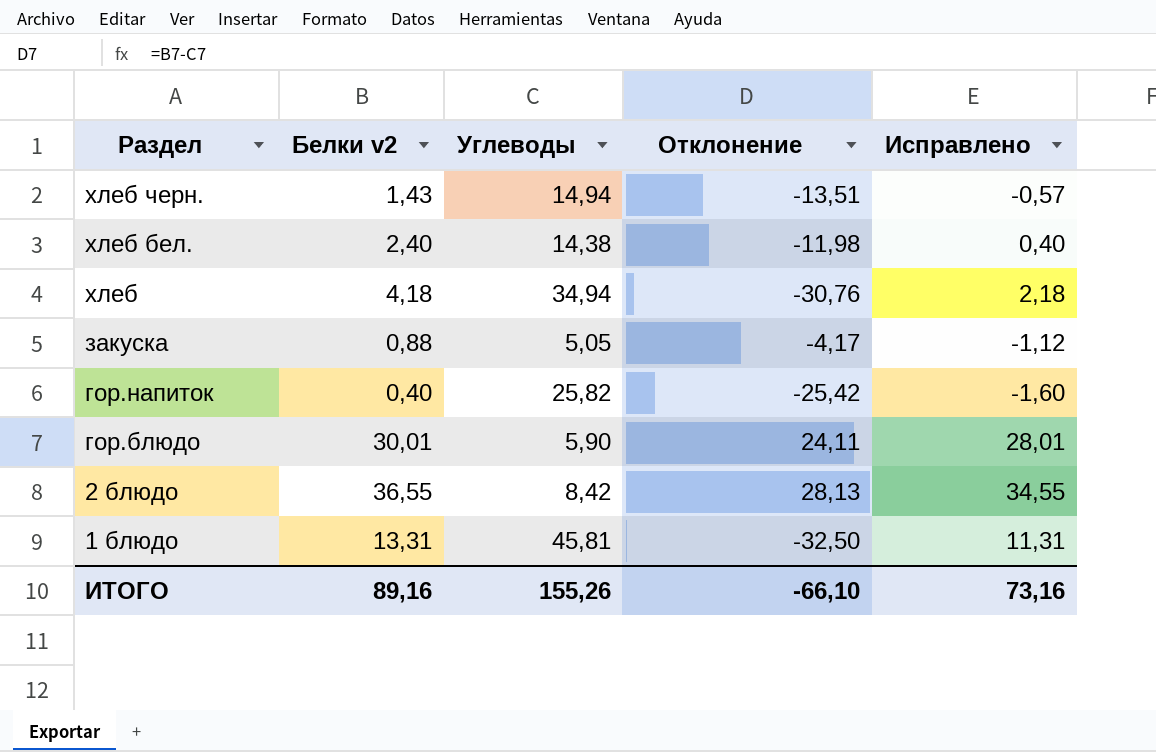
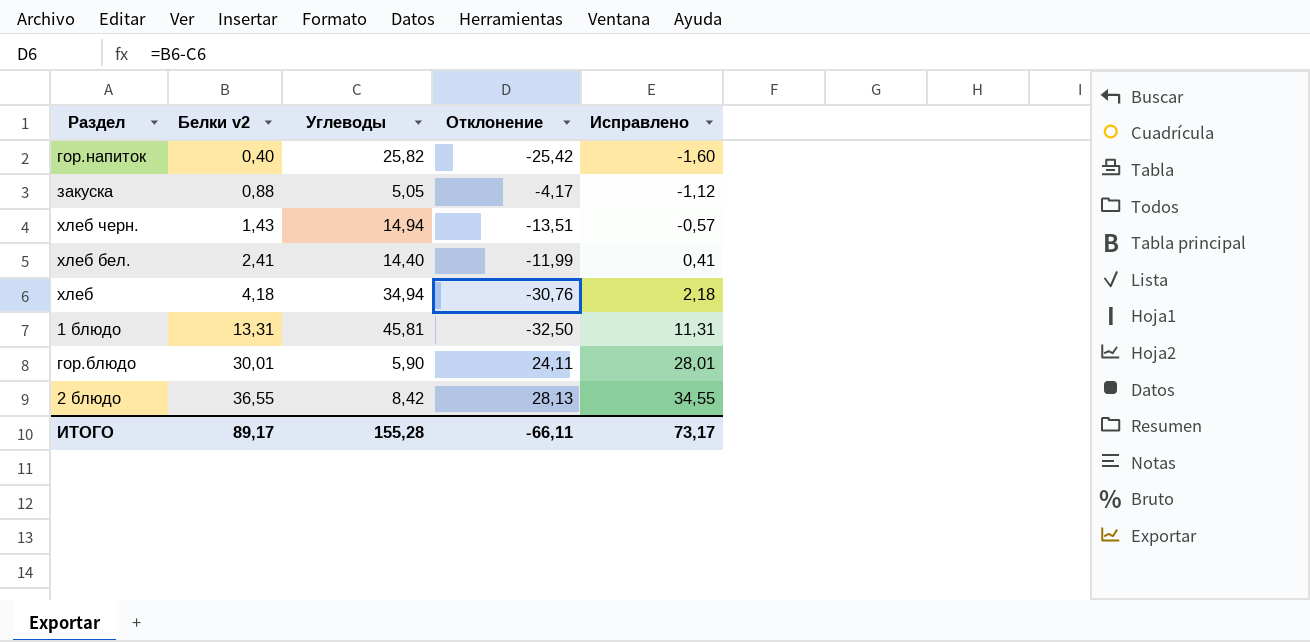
row order: Раздел descending -> Белки v2 ascending
хлеб бел. | Белки v2: 2,40 -> 2,41
хлеб бел. | Углеводы: 14,38 -> 14,40
хлеб бел. | Отклонение: -11,98 -> -11,99
хлеб бел. | Исправлено: 0,40 -> 0,41
ИТОГО | Белки v2: 89,16 -> 89,17
ИТОГО | Углеводы: 155,26 -> 155,28
ИТОГО | Отклонение: -66,10 -> -66,11
ИТОГО | Исправлено: 73,16 -> 73,17

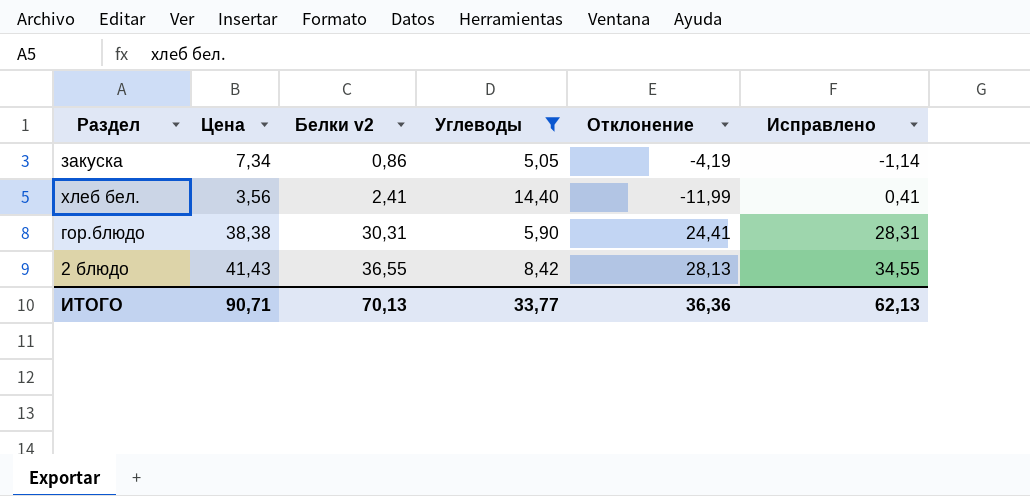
filter: none -> Углеводы <= 14,40
column Цена | position: none -> 2
закуска | Белки v2: 0,88 -> 0,86
закуска | Отклонение: -4,17 -> -4,19
закуска | Исправлено: -1,12 -> -1,14
гор.блюдо | Белки v2: 30,01 -> 30,31
гор.блюдо | Отклонение: 24,11 -> 24,41
гор.блюдо | Исправлено: 28,01 -> 28,31
ИТОГО | Белки v2: 89,17 -> 70,13
ИТОГО | Углеводы: 155,28 -> 33,77
ИТОГО | Отклонение: -66,11 -> 36,36
ИТОГО | Исправлено: 73,17 -> 62,13

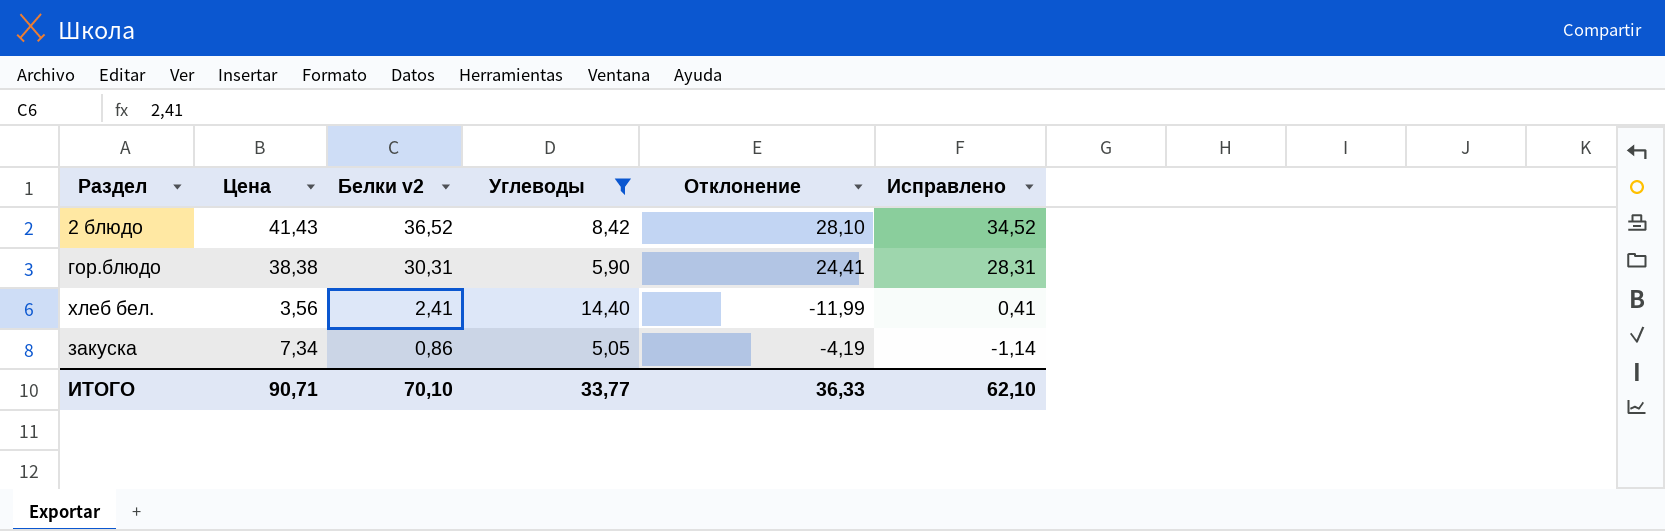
row order: Белки v2 ascending -> Белки v2 descending
2 блюдо | Белки v2: 36,55 -> 36,52
2 блюдо | Отклонение: 28,13 -> 28,10
2 блюдо | Исправлено: 34,55 -> 34,52
ИТОГО | Белки v2: 70,13 -> 70,10
ИТОГО | Отклонение: 36,36 -> 36,33
ИТОГО | Исправлено: 62,13 -> 62,10

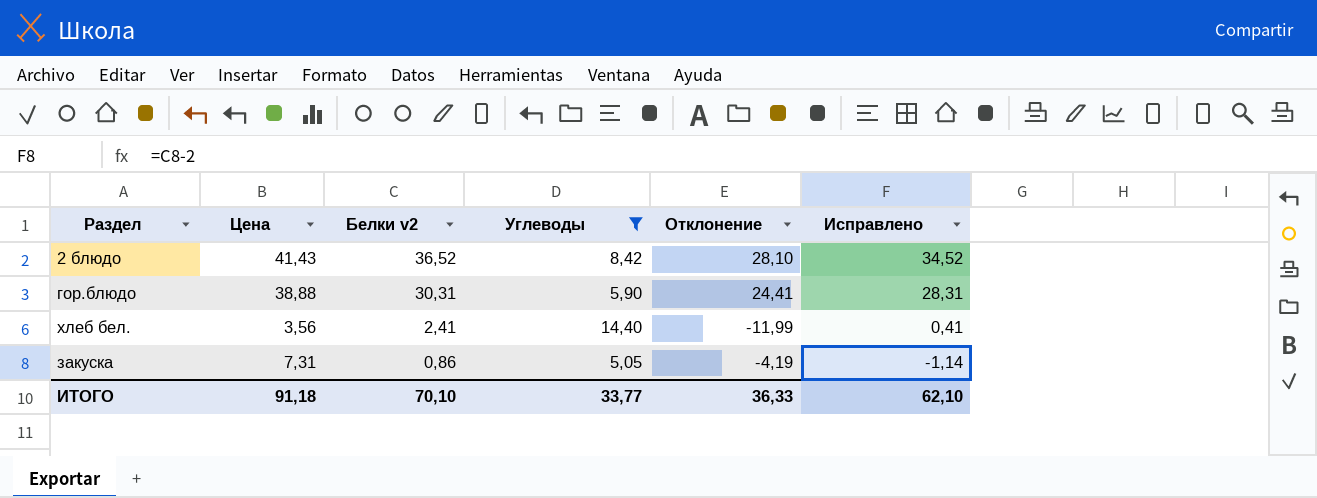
гор.блюдо | Цена: 38,38 -> 38,88
закуска | Цена: 7,34 -> 7,31
ИТОГО | Цена: 90,71 -> 91,18

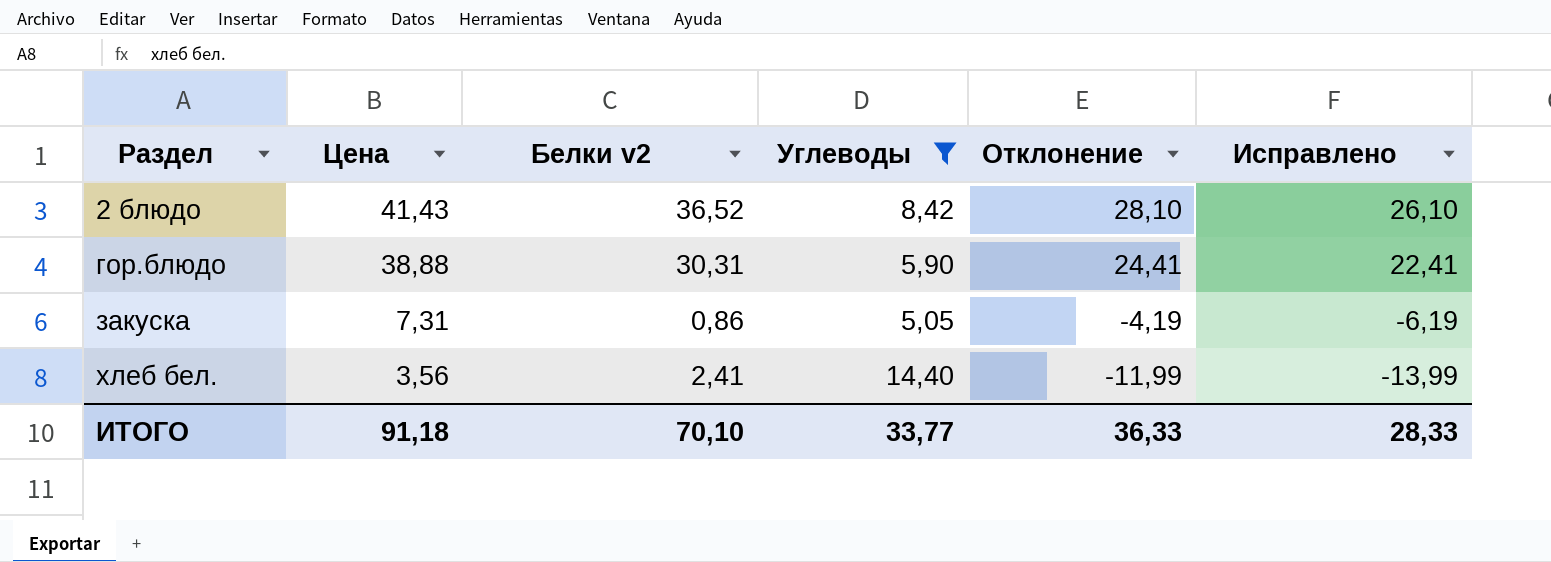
row order: Белки v2 descending -> Раздел ascending
column Исправлено | formula: [Белки v2] - 2 -> [Отклонение] - 2
ИТОГО | Исправлено: 62,10 -> 28,33

